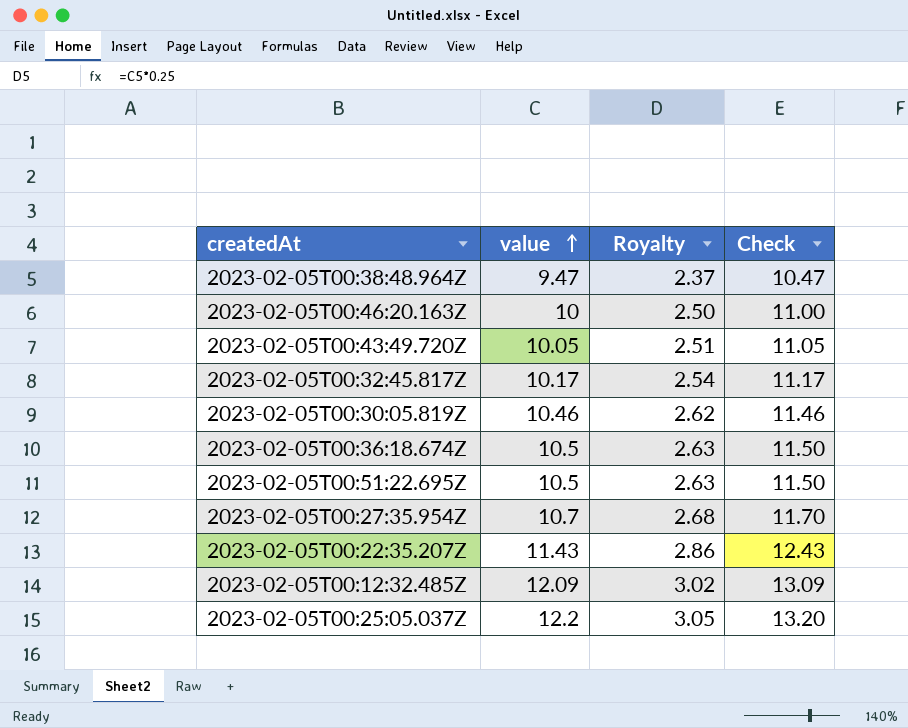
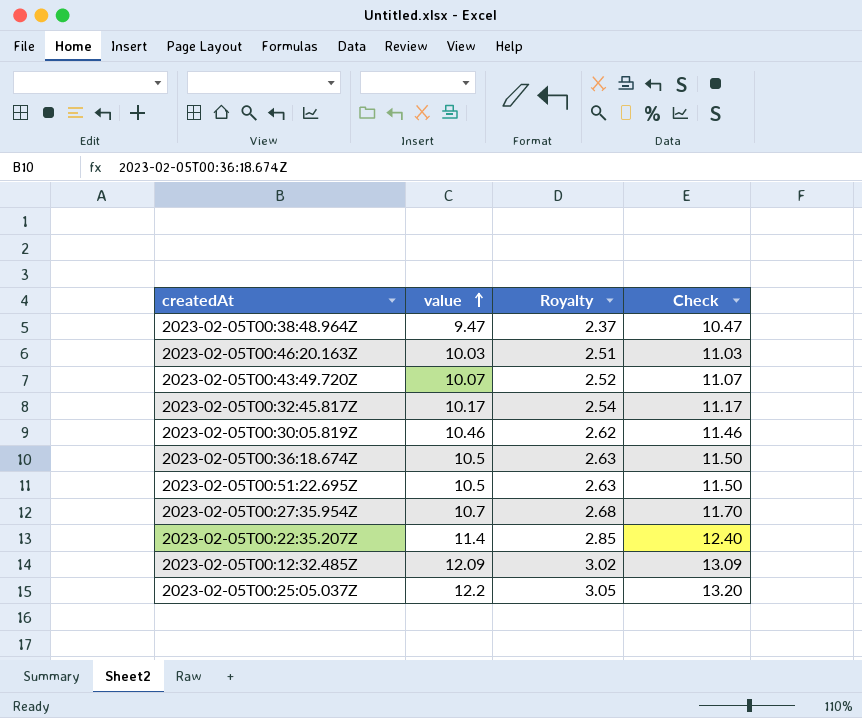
2023-02-05T00:46:20.163Z | value: 10 -> 10.03
2023-02-05T00:46:20.163Z | Royalty: 2.50 -> 2.51
2023-02-05T00:46:20.163Z | Check: 11.00 -> 11.03
2023-02-05T00:43:49.720Z | value: 10.05 -> 10.07
2023-02-05T00:43:49.720Z | Royalty: 2.51 -> 2.52
2023-02-05T00:43:49.720Z | Check: 11.05 -> 11.07
2023-02-05T00:22:35.207Z | value: 11.43 -> 11.4
2023-02-05T00:22:35.207Z | Royalty: 2.86 -> 2.85
2023-02-05T00:22:35.207Z | Check: 12.43 -> 12.40

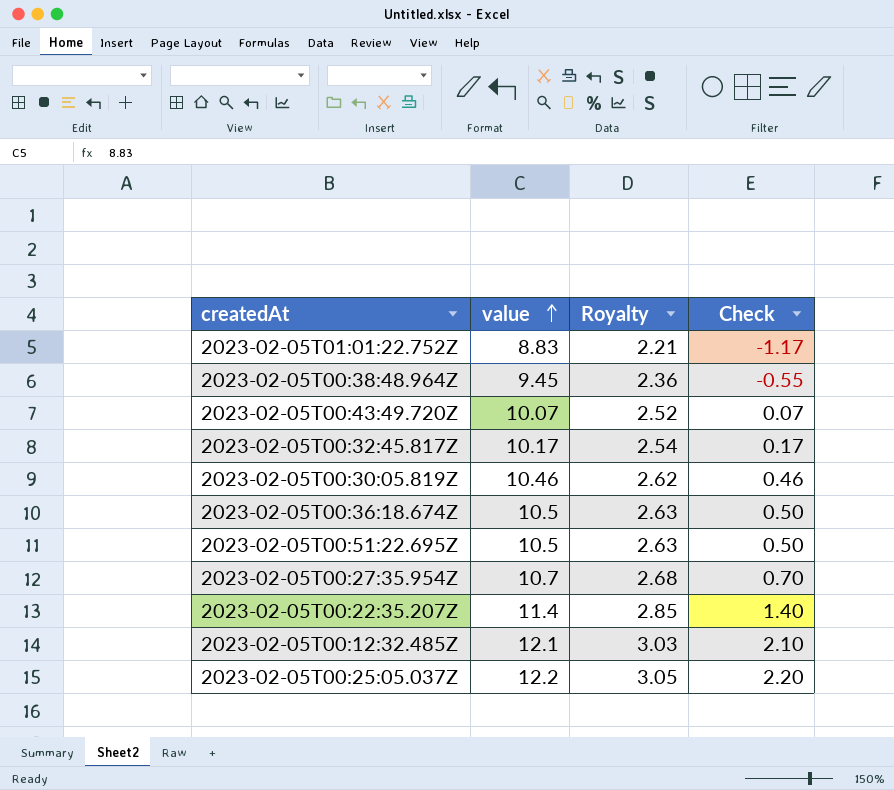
column Check | formula: [value] + 1 -> [value] - 10
row 2023-02-05T00:46:20.163Z: 10.03 | 2.51 | 11.03 -> none
row 2023-02-05T01:01:22.752Z: none -> 8.83 | 2.21 | -1.17
2023-02-05T00:38:48.964Z | value: 9.47 -> 9.45
2023-02-05T00:38:48.964Z | Royalty: 2.37 -> 2.36
2023-02-05T00:12:32.485Z | value: 12.09 -> 12.1
2023-02-05T00:12:32.485Z | Royalty: 3.02 -> 3.03

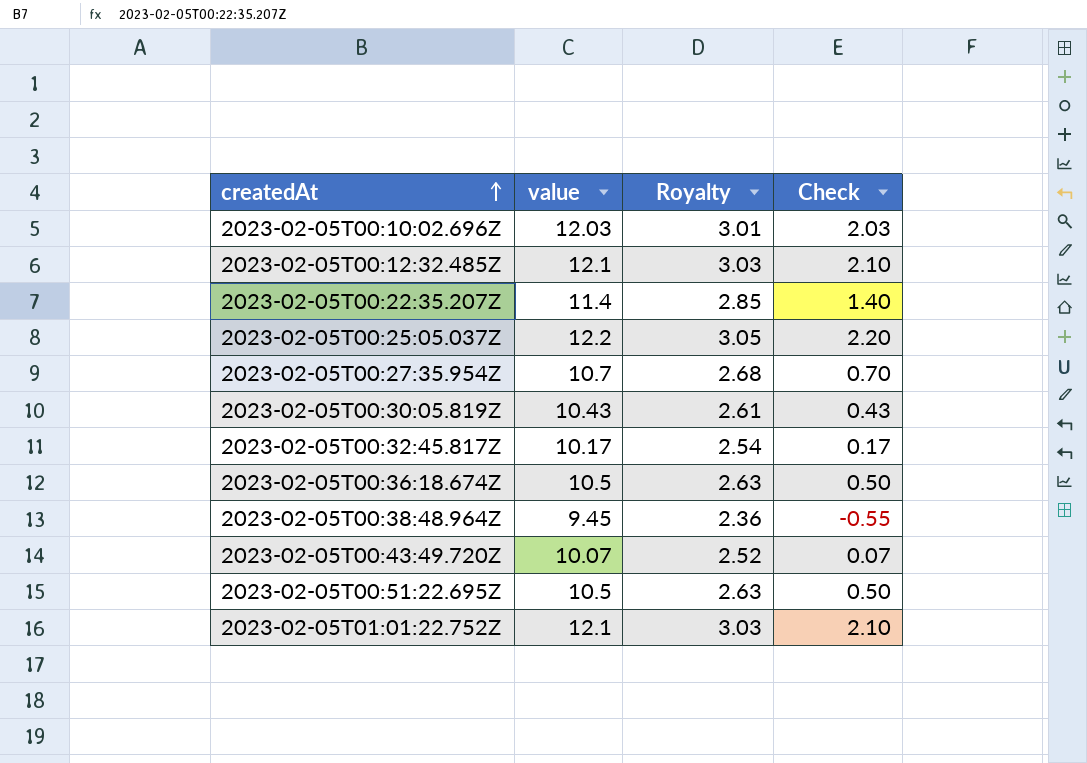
row order: value ascending -> createdAt ascending
row 2023-02-05T00:10:02.696Z: none -> 12.03 | 3.01 | 2.03
2023-02-05T00:30:05.819Z | value: 10.46 -> 10.43
2023-02-05T00:30:05.819Z | Royalty: 2.62 -> 2.61
2023-02-05T00:30:05.819Z | Check: 0.46 -> 0.43
2023-02-05T01:01:22.752Z | value: 8.83 -> 12.1
2023-02-05T01:01:22.752Z | Royalty: 2.21 -> 3.03
2023-02-05T01:01:22.752Z | Check: -1.17 -> 2.10

